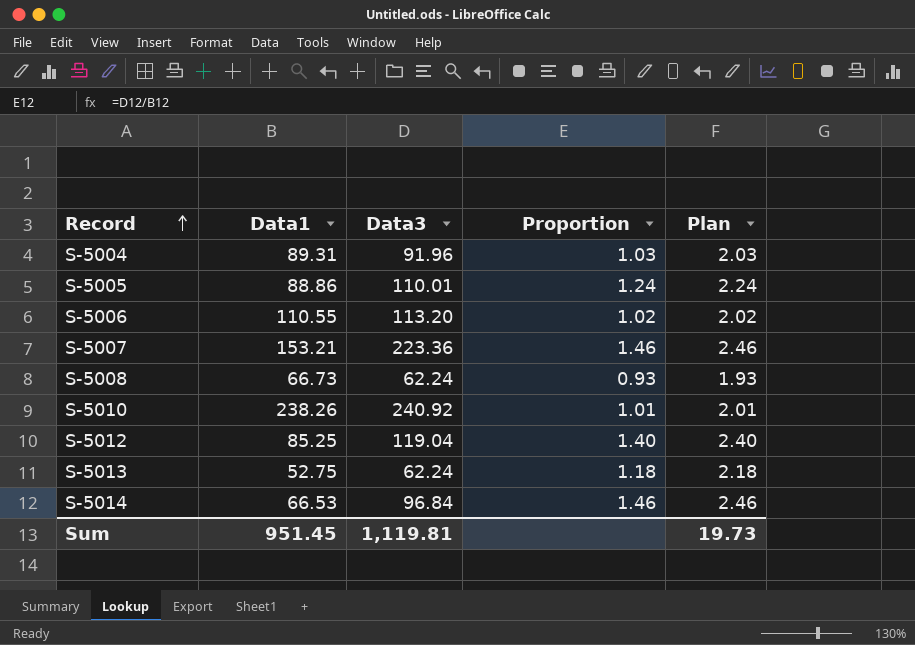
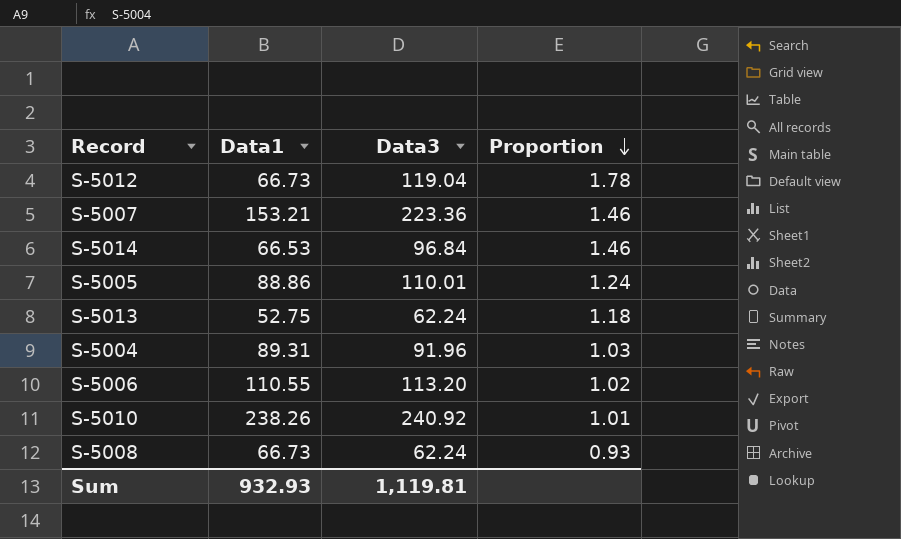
row order: Record ascending -> Proportion descending
column Plan | formula: [Proportion] + 1 -> none
S-5012 | Data1: 85.25 -> 66.73
S-5012 | Proportion: 1.40 -> 1.78
Sum | Data1: 951.45 -> 932.93

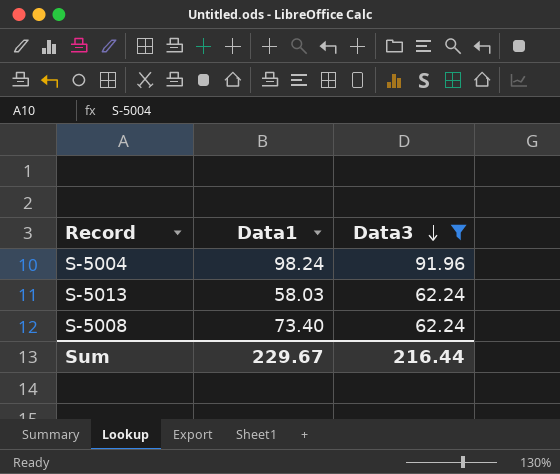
filter: none -> Data3 <= 91.96
row order: Proportion descending -> Data3 descending
column Proportion | formula: [Data3] / [Data1] -> none
S-5004 | Data1: 89.31 -> 98.24
S-5013 | Data1: 52.75 -> 58.03
S-5008 | Data1: 66.73 -> 73.40
Sum | Data1: 932.93 -> 229.67
Sum | Data3: 1,119.81 -> 216.44

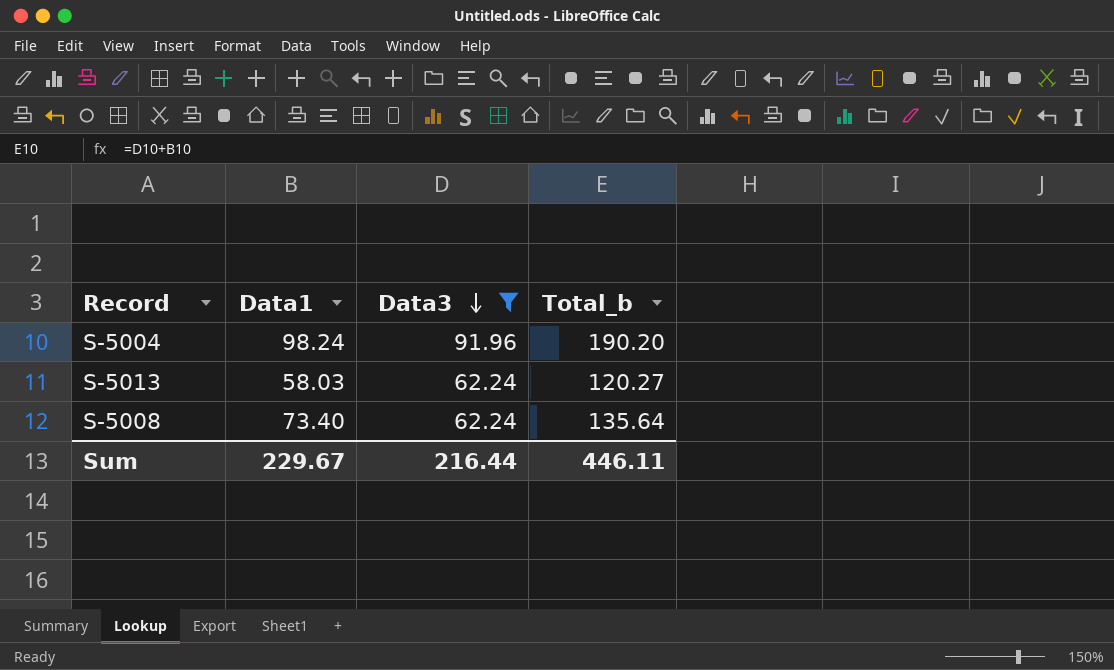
column Total_b | formula: none -> [Data1] + [Data3]

